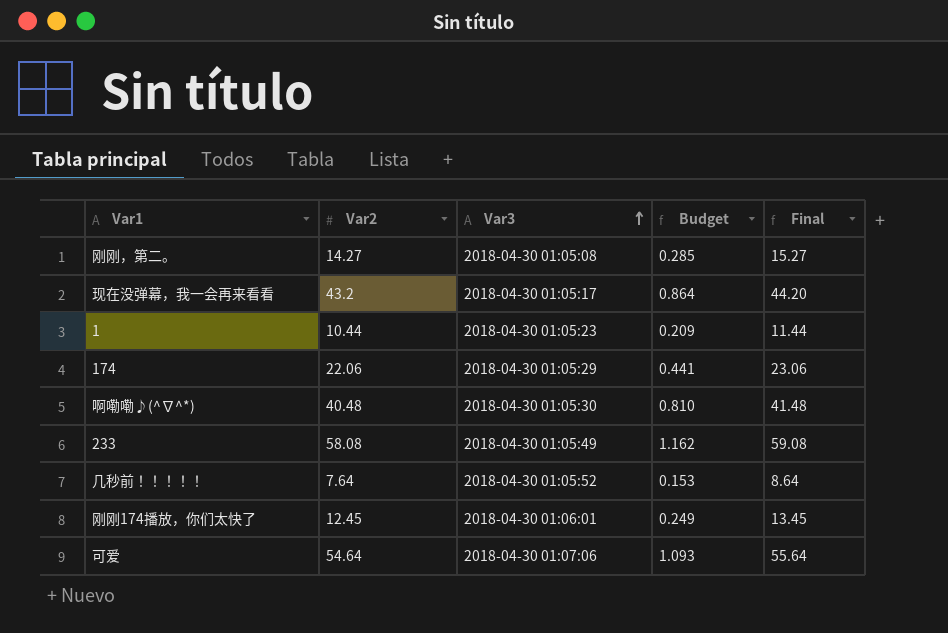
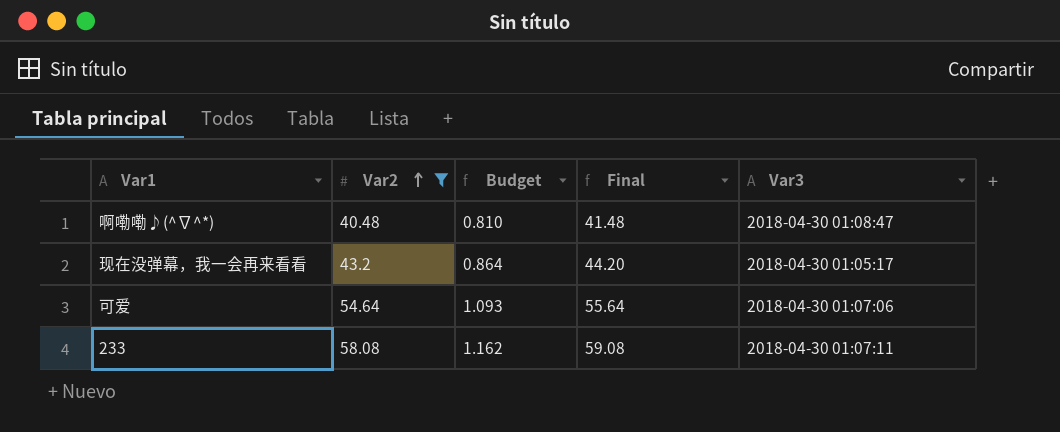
filter: none -> Var2 >= 40.48
row order: Var3 ascending -> Var2 ascending
column Var3 | position: 3 -> 5
啊嘞嘞♪(^∇^*) | Var3: 2018-04-30 01:05:30 -> 2018-04-30 01:08:47
233 | Var3: 2018-04-30 01:05:49 -> 2018-04-30 01:07:11

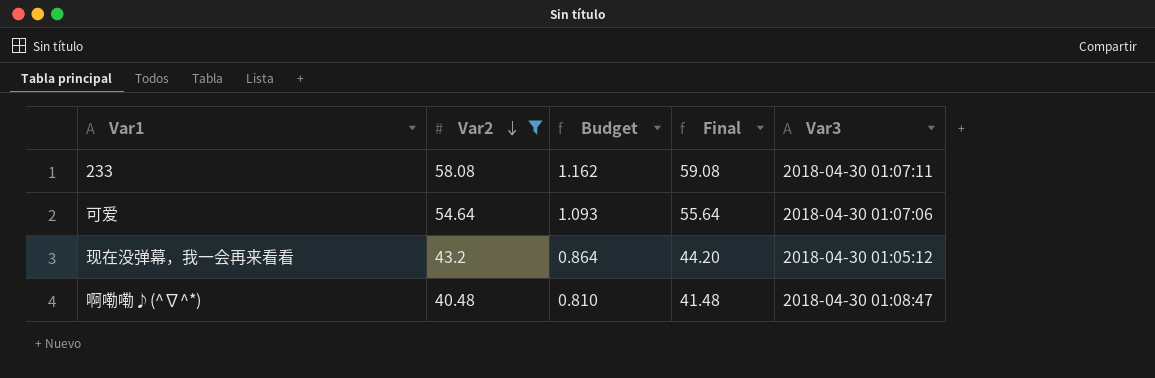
row order: Var2 ascending -> Var2 descending
现在没弹幕，我一会再来看看 | Var3: 2018-04-30 01:05:17 -> 2018-04-30 01:05:12

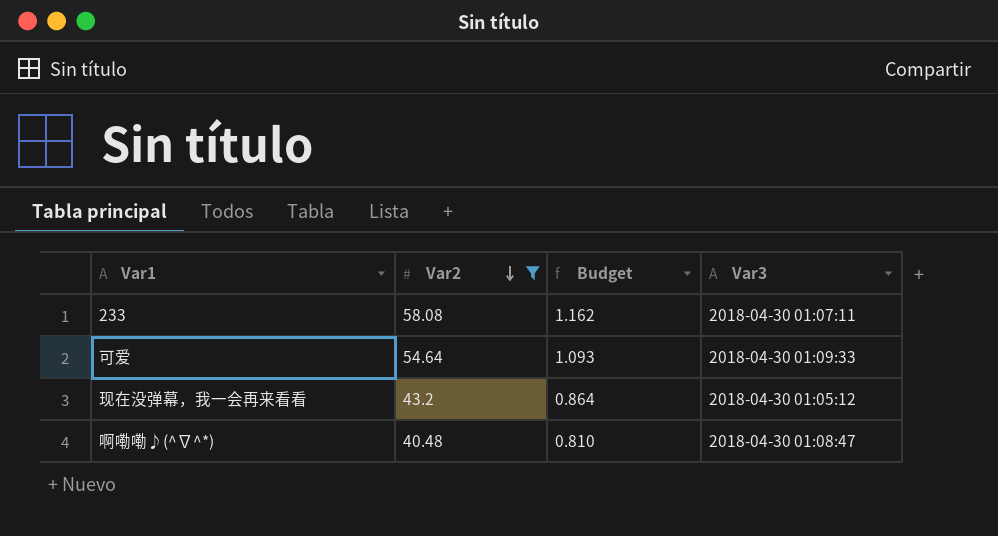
column Final | formula: [Var2] + 1 -> none
可爱 | Var3: 2018-04-30 01:07:06 -> 2018-04-30 01:09:33

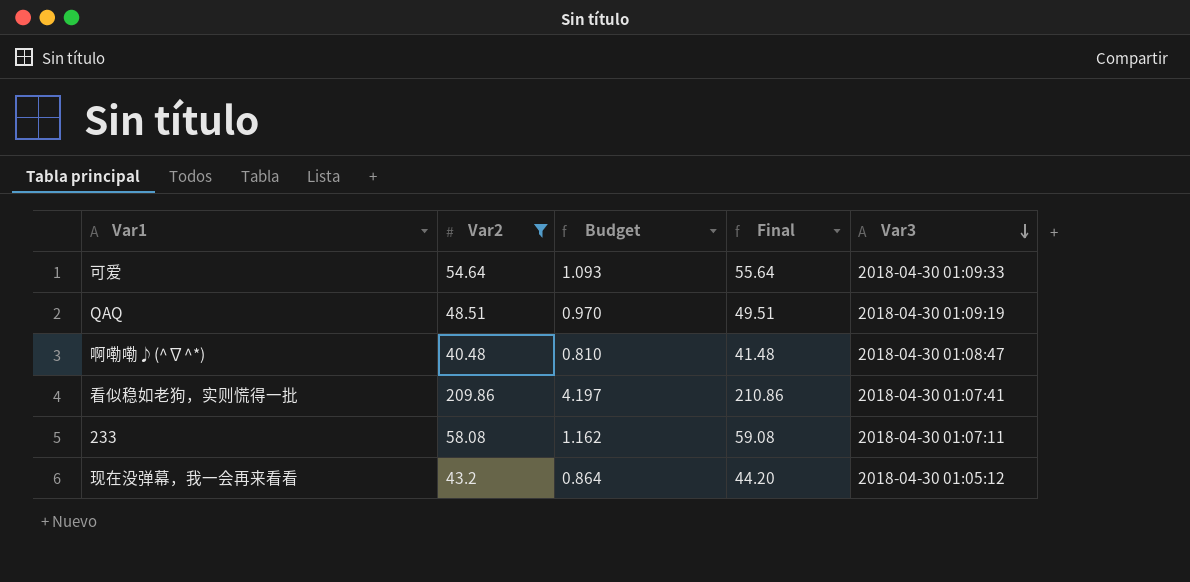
row order: Var2 descending -> Var3 descending
column Final | formula: none -> [Var2] + 1
row QAQ: none -> 48.51 | 0.970 | 49.51 | 2018-04-30 01:09:19
row 看似稳如老狗，实则慌得一批: none -> 209.86 | 4.197 | 210.86 | 2018-04-30 01:07:41

